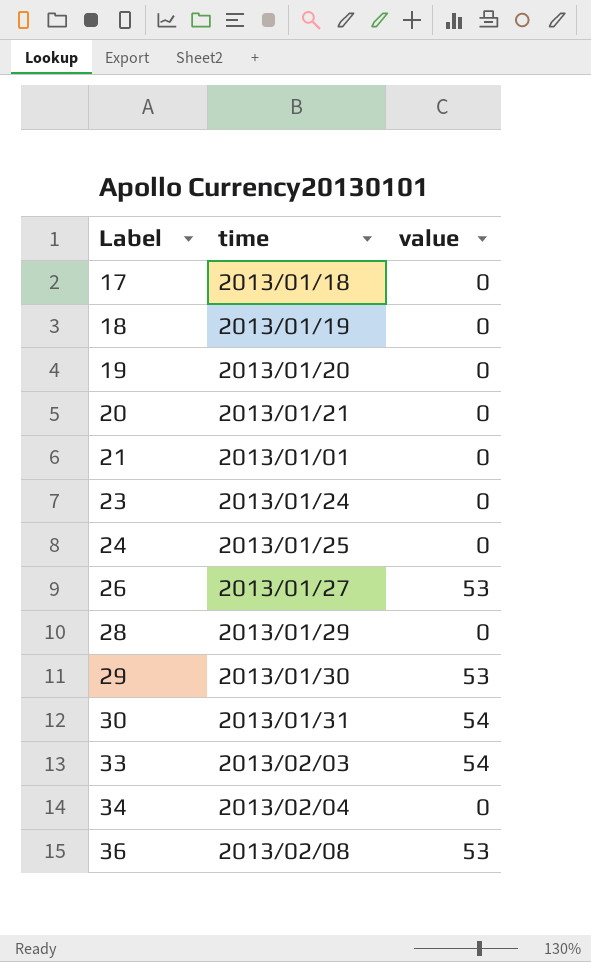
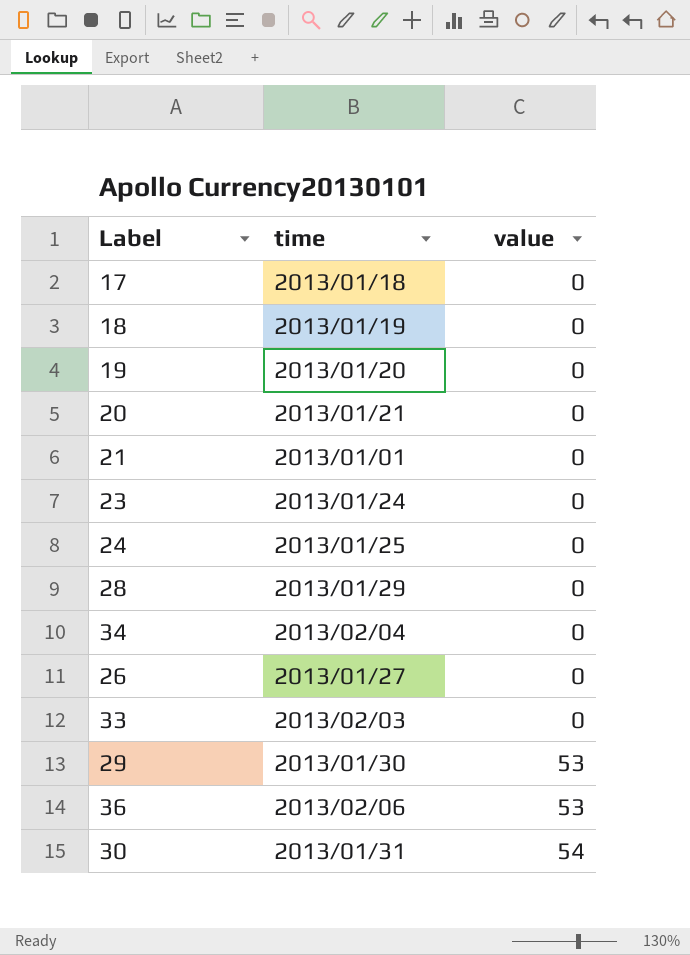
row order: Label ascending -> value ascending
26 | value: 53 -> 0
33 | value: 54 -> 0
36 | time: 2013/02/08 -> 2013/02/06

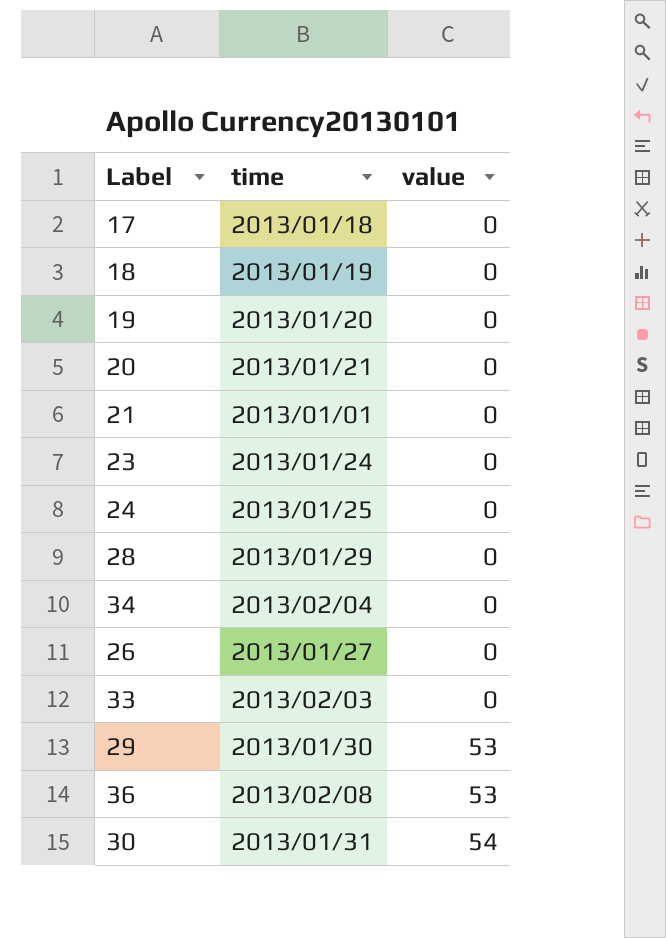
36 | time: 2013/02/06 -> 2013/02/08

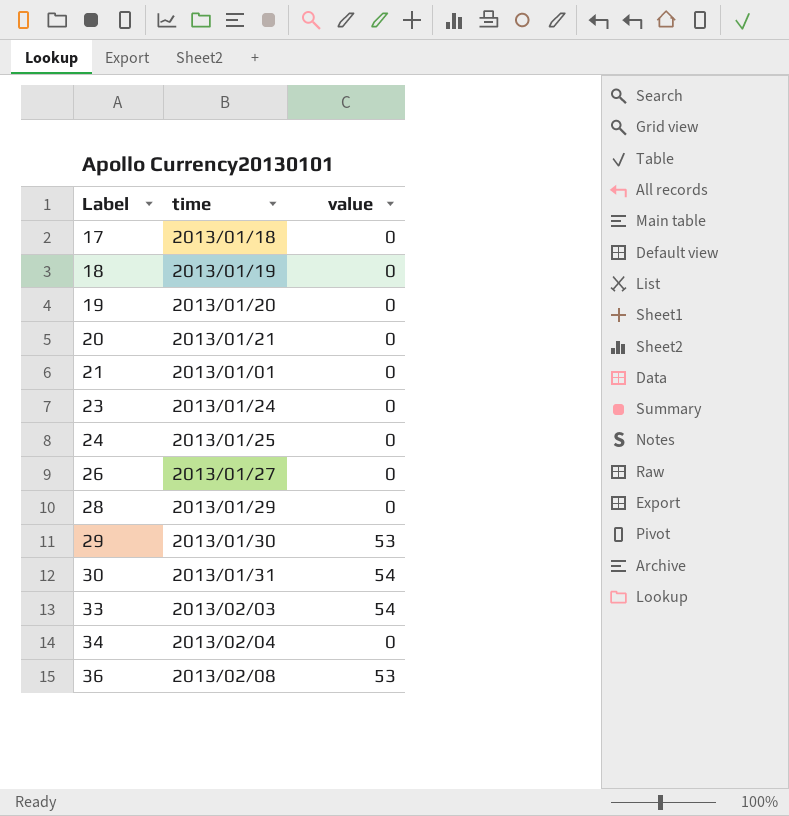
row order: value ascending -> Label ascending
33 | value: 0 -> 54

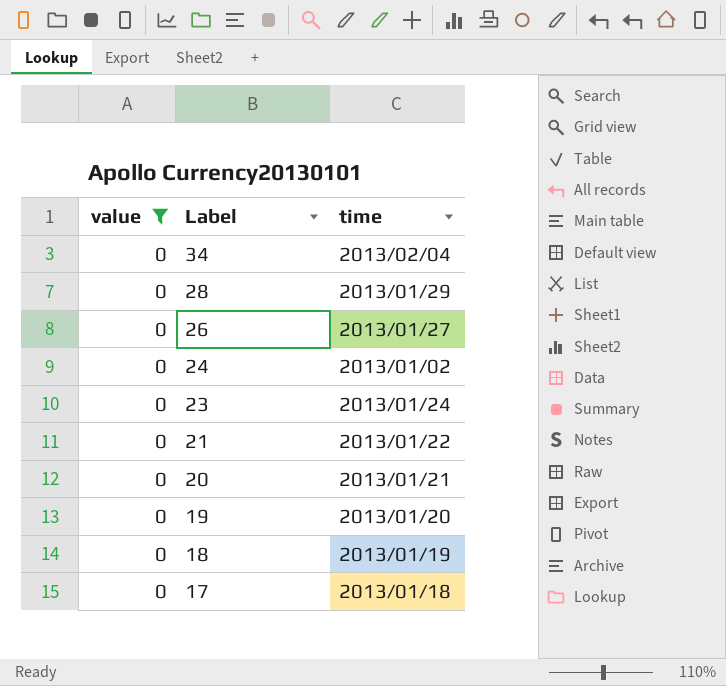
filter: none -> value = 0
row order: Label ascending -> Label descending
column value | position: 3 -> 1
24 | time: 2013/01/25 -> 2013/01/02
21 | time: 2013/01/01 -> 2013/01/22

